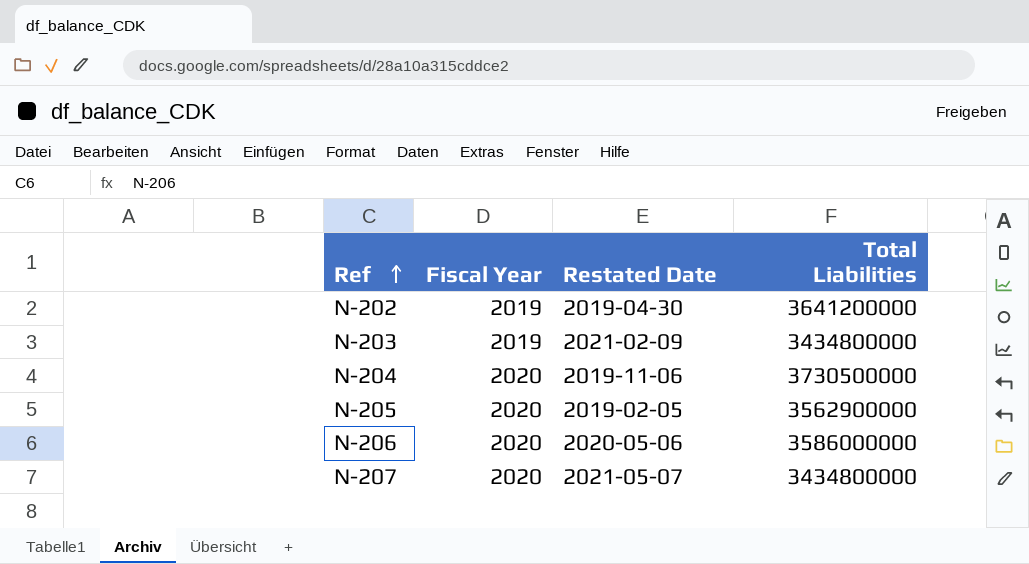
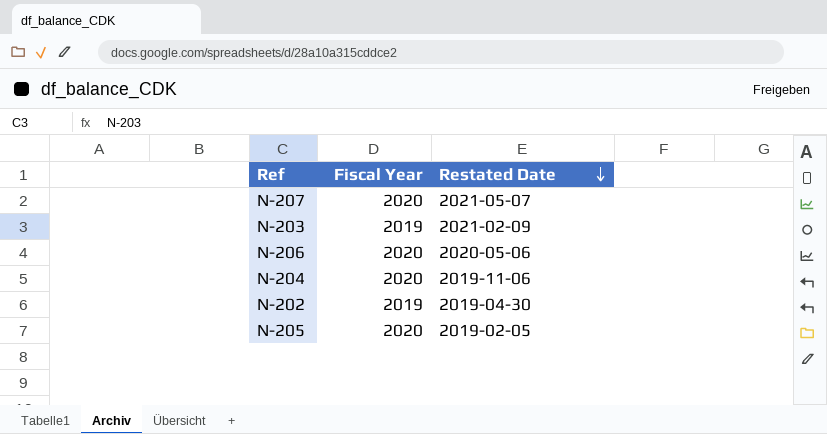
row order: Ref ascending -> Restated Date descending
column Total Liabilities | position: 4 -> none

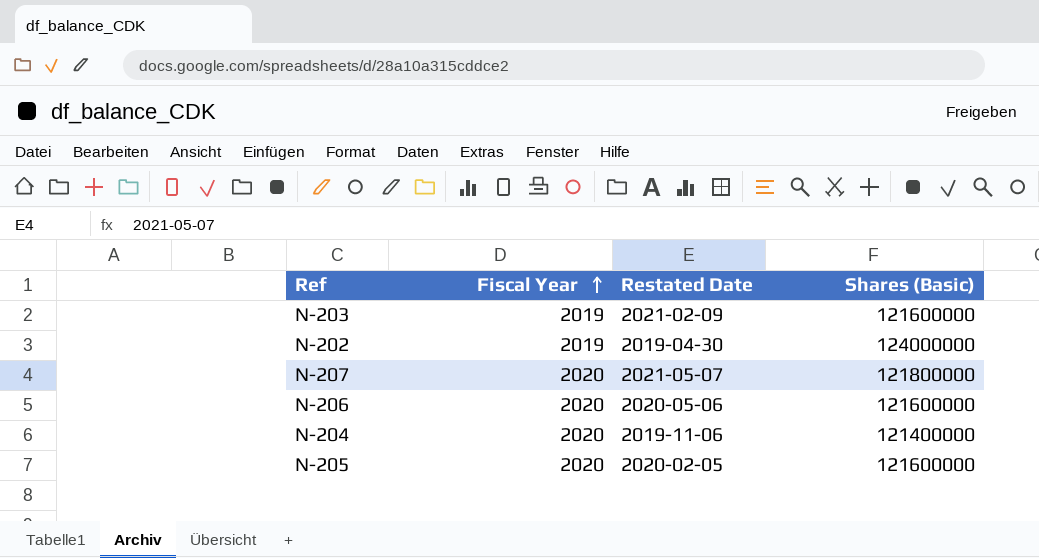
row order: Restated Date descending -> Fiscal Year ascending
column Shares (Basic) | position: none -> 4
N-205 | Restated Date: 2019-02-05 -> 2020-02-05

